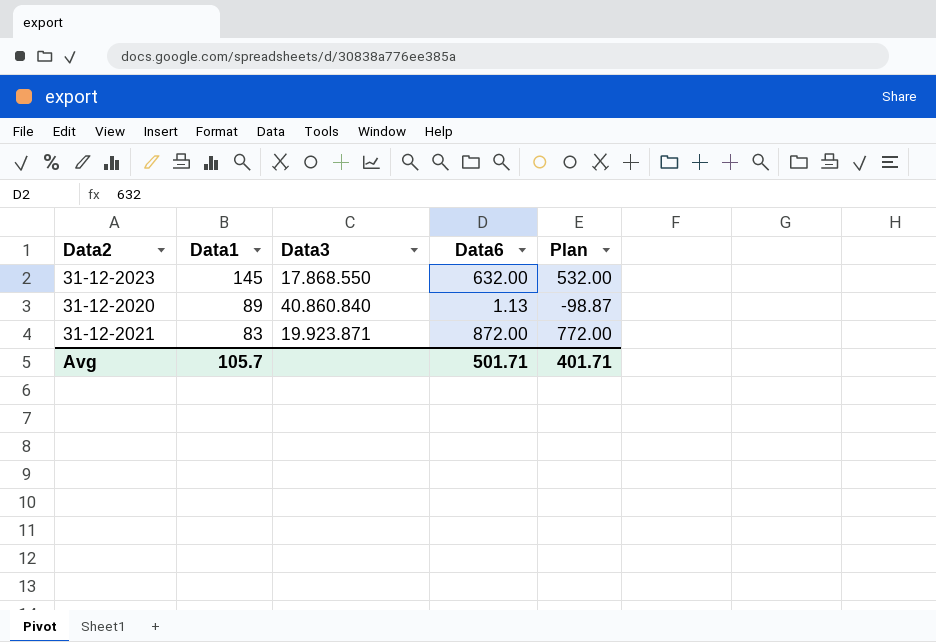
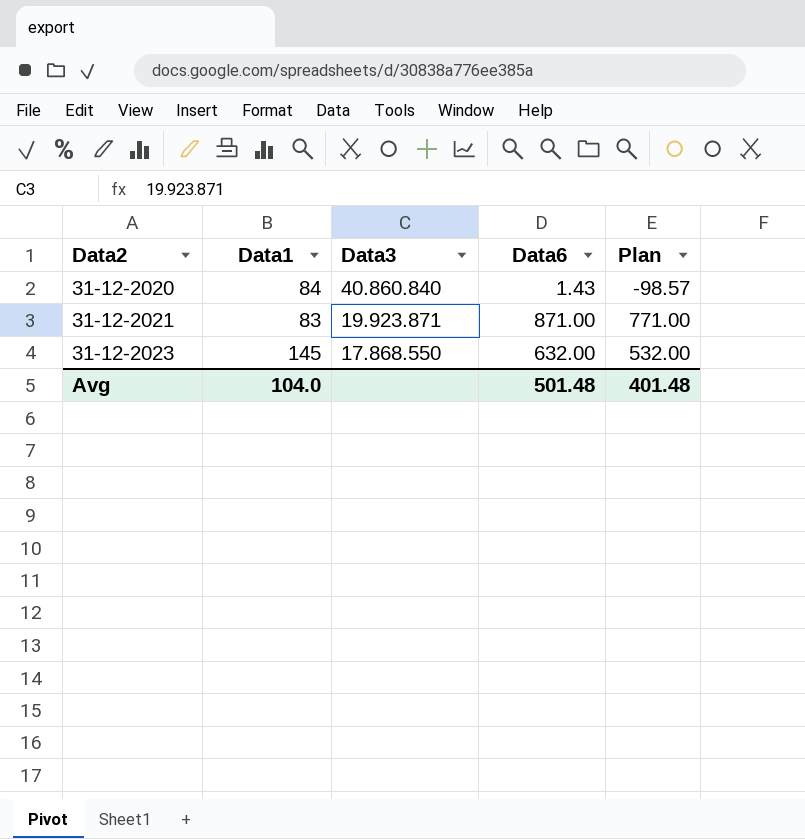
row order: Data1 descending -> Data2 ascending
31-12-2020 | Data1: 89 -> 84
31-12-2020 | Data6: 1.13 -> 1.43
31-12-2020 | Plan: -98.87 -> -98.57
31-12-2021 | Data6: 872.00 -> 871.00
31-12-2021 | Plan: 772.00 -> 771.00
Avg | Data1: 105.7 -> 104.0
Avg | Data6: 501.71 -> 501.48
Avg | Plan: 401.71 -> 401.48

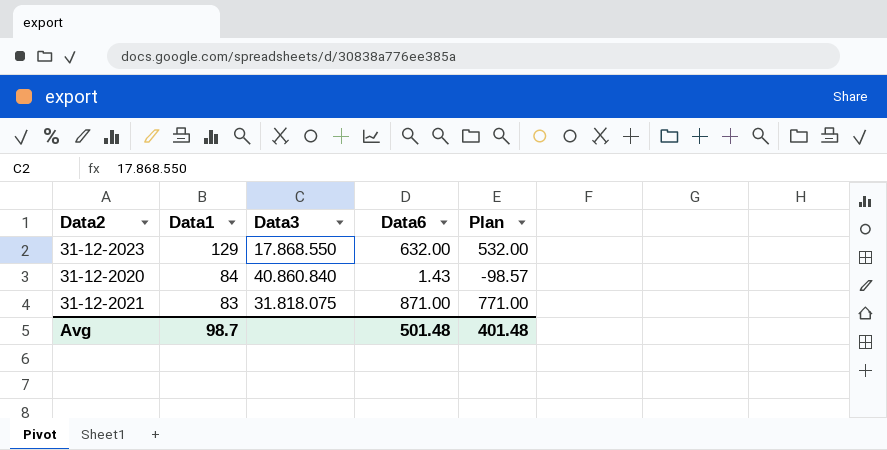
row order: Data2 ascending -> Data1 descending
31-12-2023 | Data1: 145 -> 129
31-12-2021 | Data3: 19.923.871 -> 31.818.075
Avg | Data1: 104.0 -> 98.7

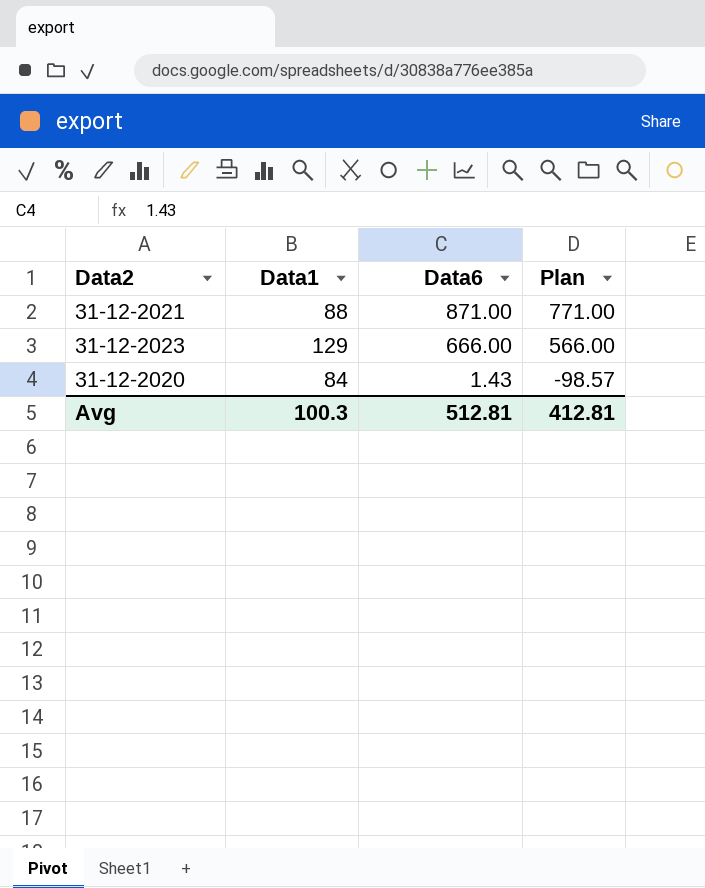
row order: Data1 descending -> Data6 descending
column Data3 | position: 3 -> none
31-12-2021 | Data1: 83 -> 88
31-12-2023 | Data6: 632.00 -> 666.00
31-12-2023 | Plan: 532.00 -> 566.00
Avg | Data1: 98.7 -> 100.3
Avg | Data6: 501.48 -> 512.81
Avg | Plan: 401.48 -> 412.81

